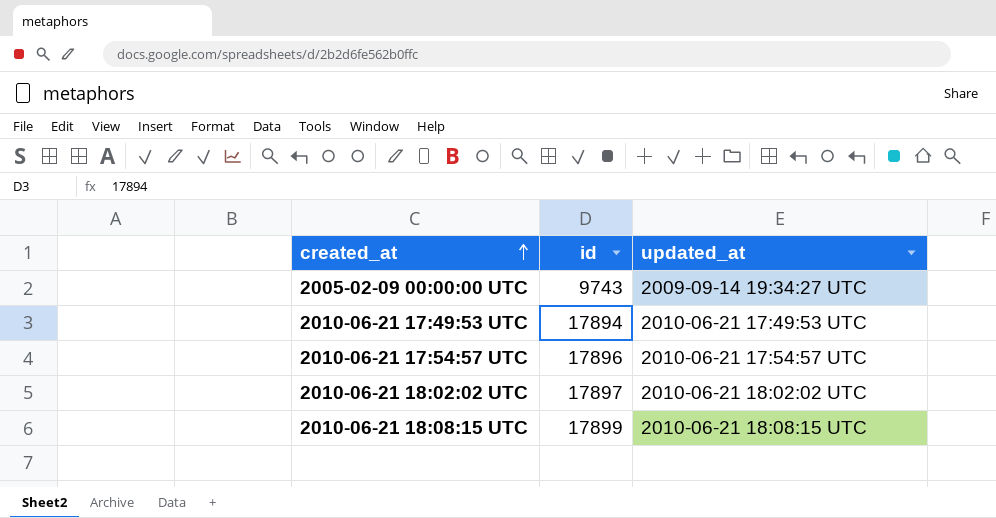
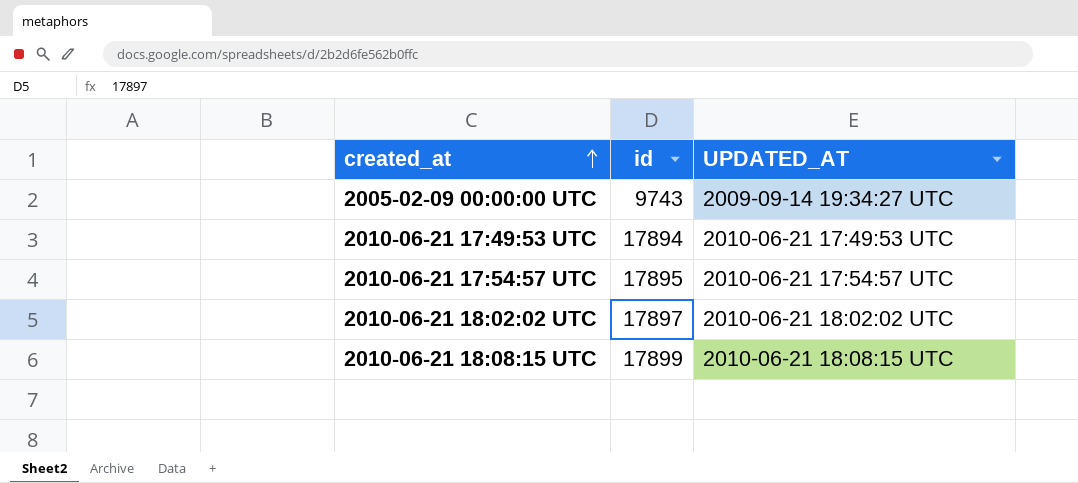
column name: updated_at -> UPDATED_AT
2010-06-21 17:54:57 UTC | id: 17896 -> 17895

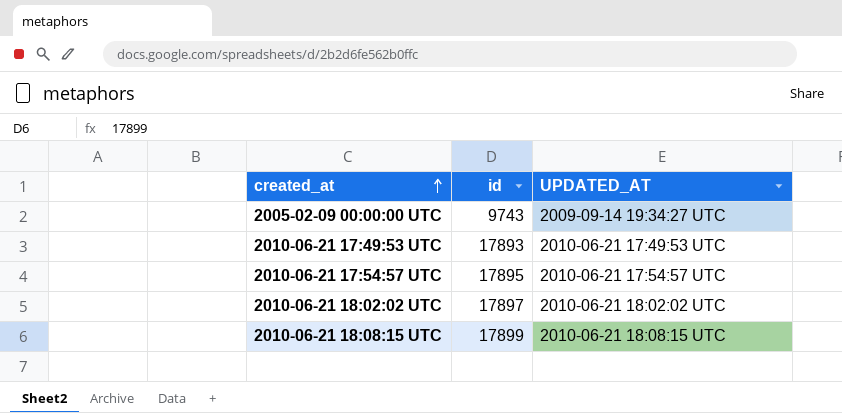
2010-06-21 17:49:53 UTC | id: 17894 -> 17893

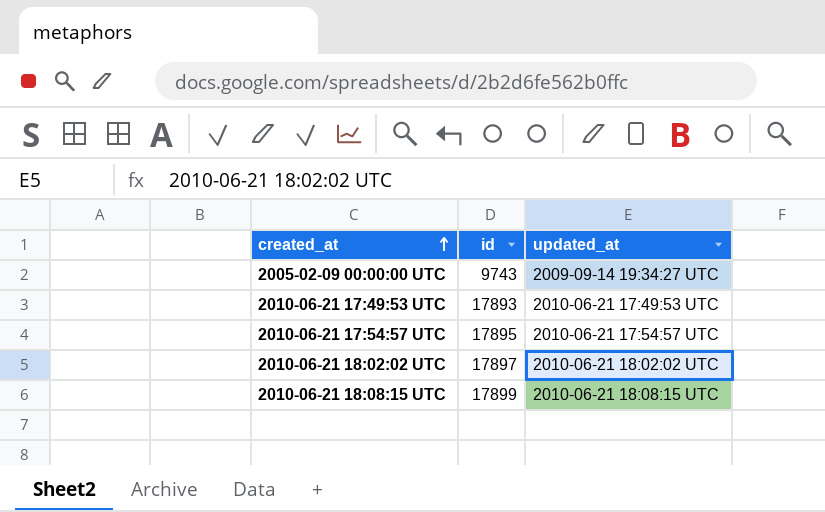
column name: UPDATED_AT -> updated_at

